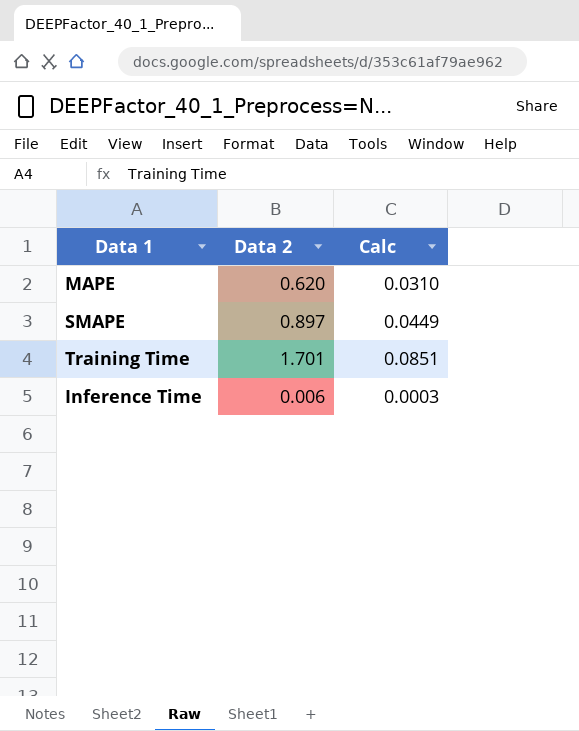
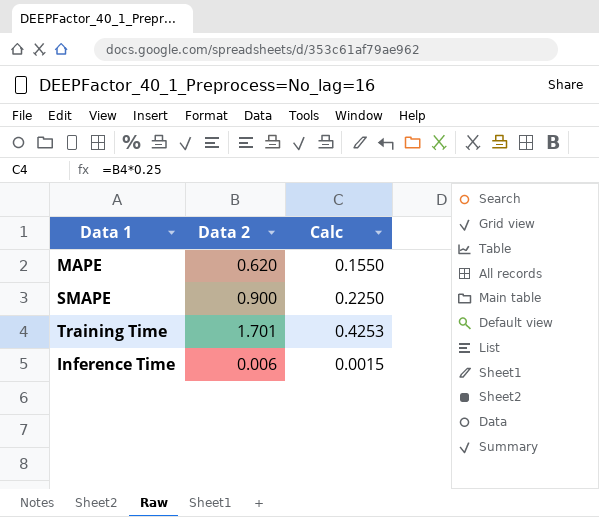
column Calc | formula: [Data 2] * 0.05 -> [Data 2] * 0.25
SMAPE | Data 2: 0.897 -> 0.900

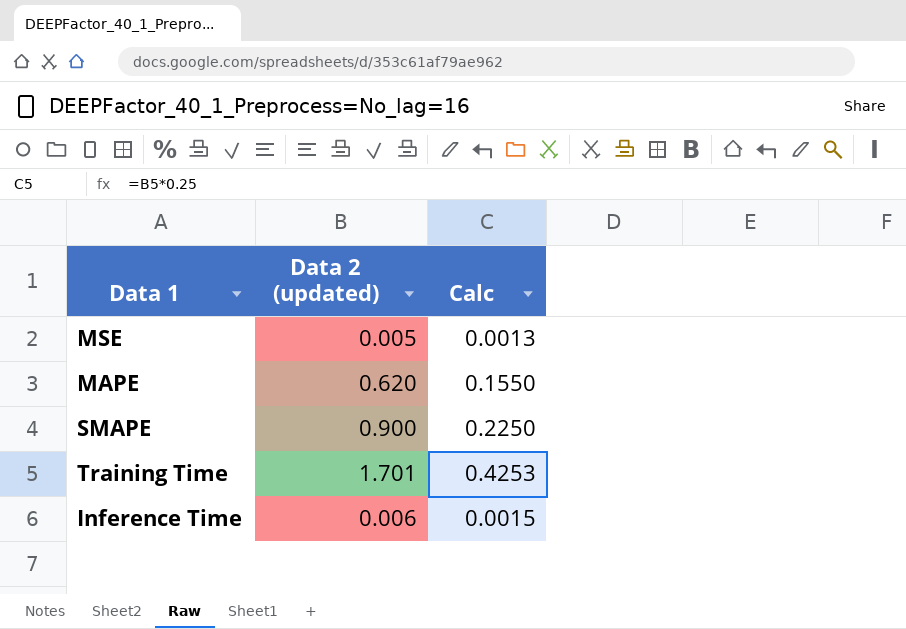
column name: Data 2 -> Data 2 (updated)
row MSE: none -> 0.005 | 0.0013

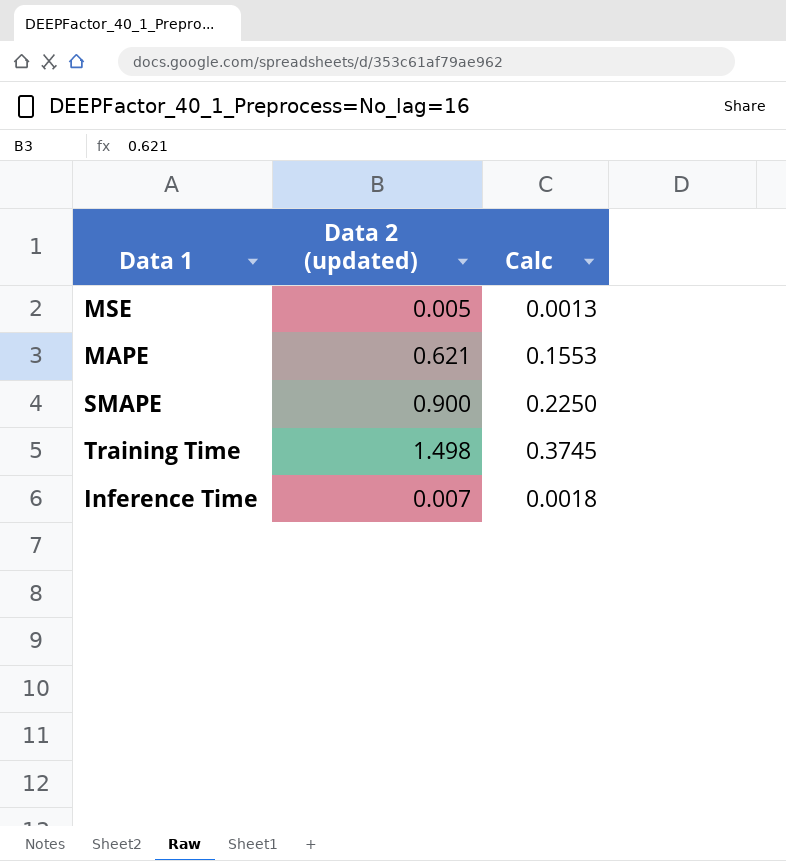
MAPE | Data 2 (updated): 0.620 -> 0.621
MAPE | Calc: 0.1550 -> 0.1553
Training Time | Data 2 (updated): 1.701 -> 1.498
Training Time | Calc: 0.4253 -> 0.3745
Inference Time | Data 2 (updated): 0.006 -> 0.007
Inference Time | Calc: 0.0015 -> 0.0018

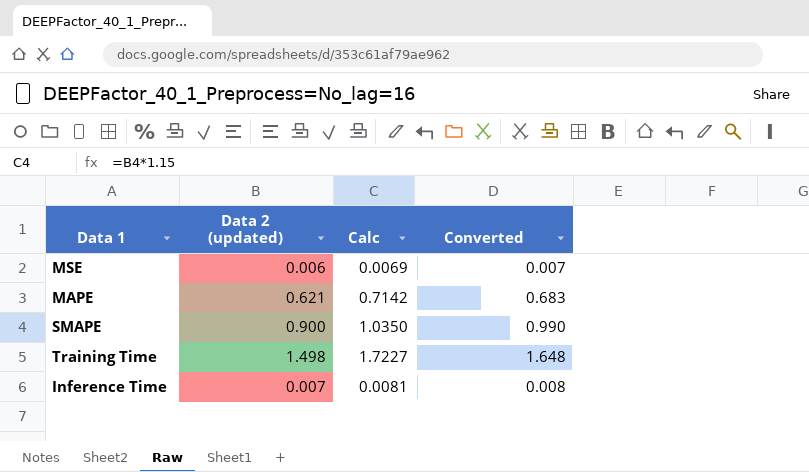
column Calc | formula: [Data 2 (updated)] * 0.25 -> [Data 2 (updated)] * 1.15
column Converted | formula: none -> [Data 2 (updated)] * 1.1
MSE | Data 2 (updated): 0.005 -> 0.006

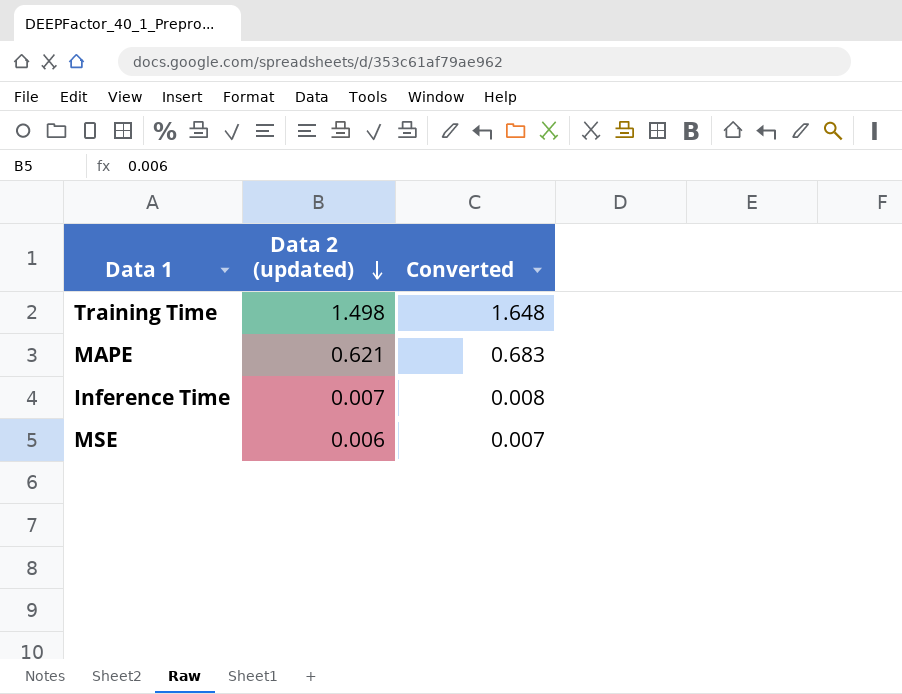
row order: none -> Data 2 (updated) descending
column Calc | formula: [Data 2 (updated)] * 1.15 -> none
row SMAPE: 0.900 | 1.0350 | 0.990 -> none

